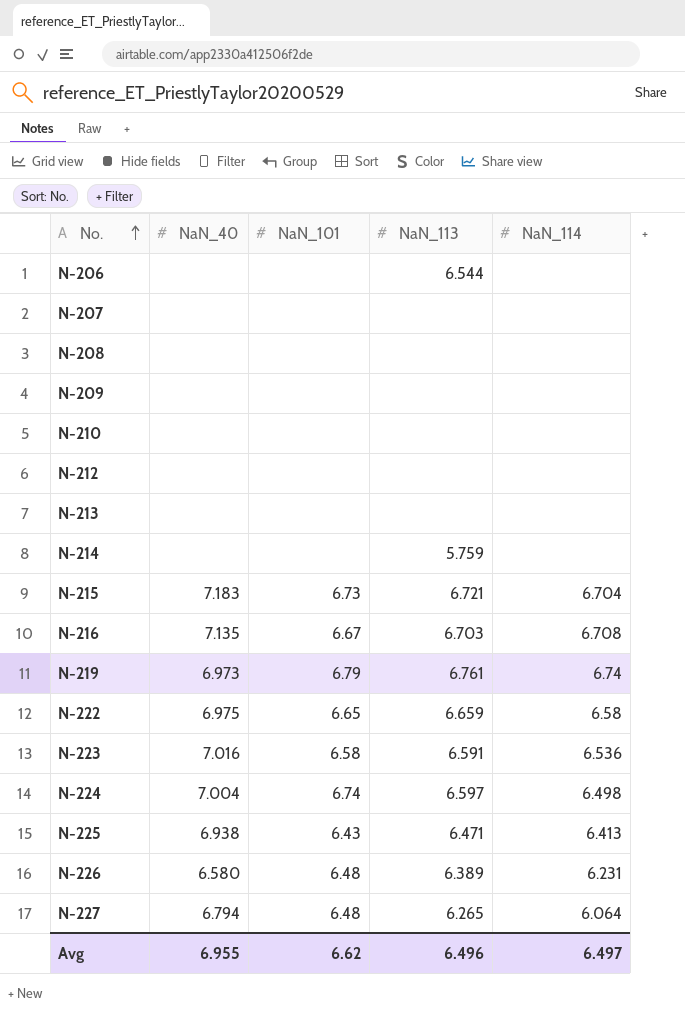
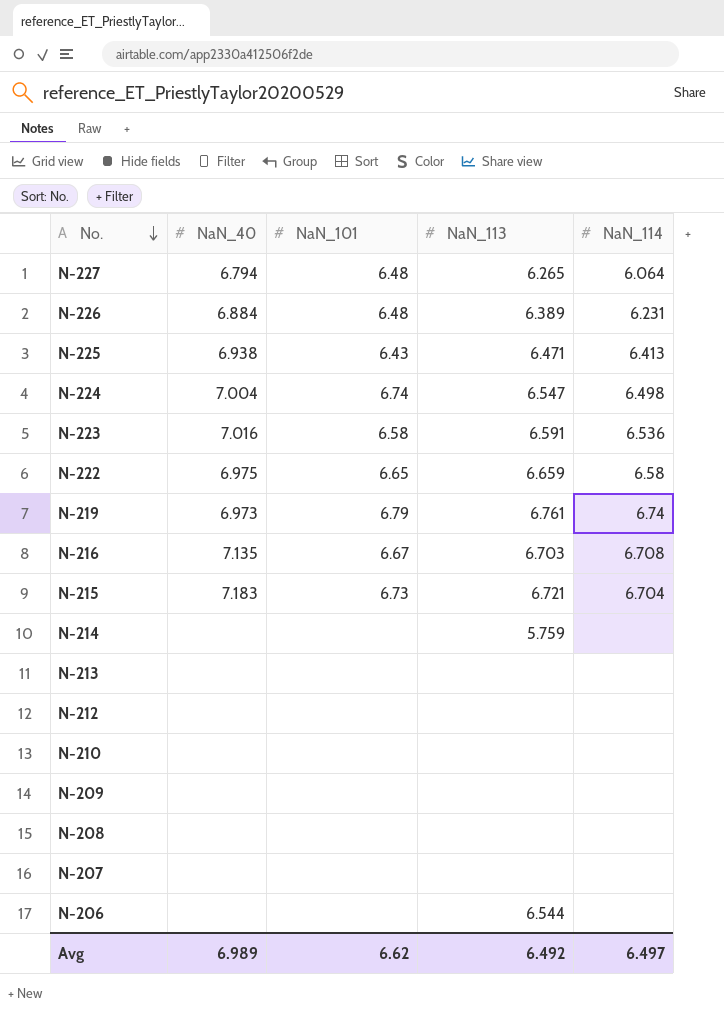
row order: No. ascending -> No. descending
N-226 | NaN_40: 6.580 -> 6.884
N-224 | NaN_113: 6.597 -> 6.547
Avg | NaN_40: 6.955 -> 6.989
Avg | NaN_113: 6.496 -> 6.492

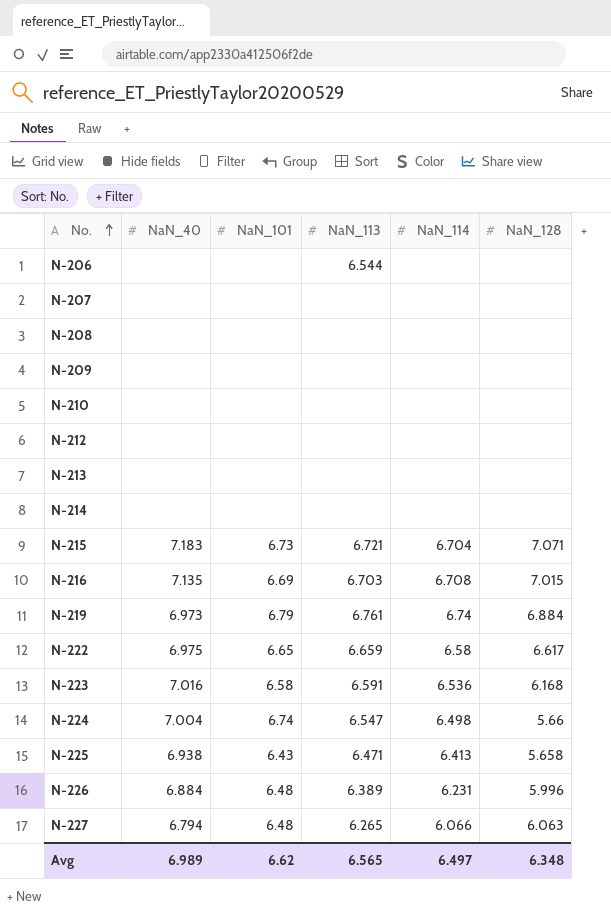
row order: No. descending -> No. ascending
column NaN_128 | position: none -> 6
N-214 | NaN_113: 5.759 -> none
N-216 | NaN_101: 6.67 -> 6.69
N-227 | NaN_114: 6.064 -> 6.066
Avg | NaN_113: 6.492 -> 6.565

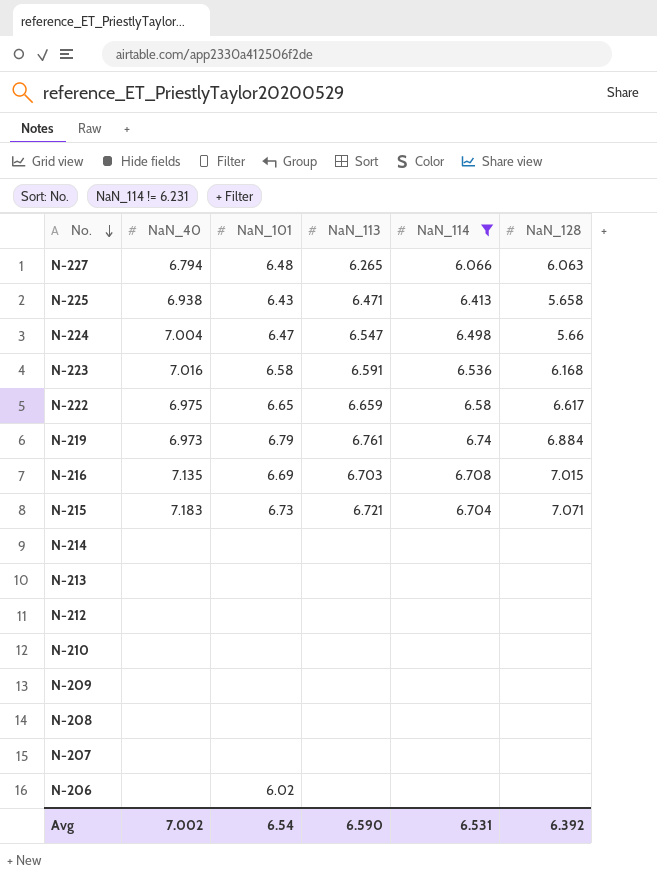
filter: none -> NaN_114 != 6.231
row order: No. ascending -> No. descending
N-224 | NaN_101: 6.74 -> 6.47
N-206 | NaN_101: none -> 6.02
N-206 | NaN_113: 6.544 -> none
Avg | NaN_40: 6.989 -> 7.002
Avg | NaN_101: 6.62 -> 6.54
Avg | NaN_113: 6.565 -> 6.590
Avg | NaN_114: 6.497 -> 6.531
Avg | NaN_128: 6.348 -> 6.392

